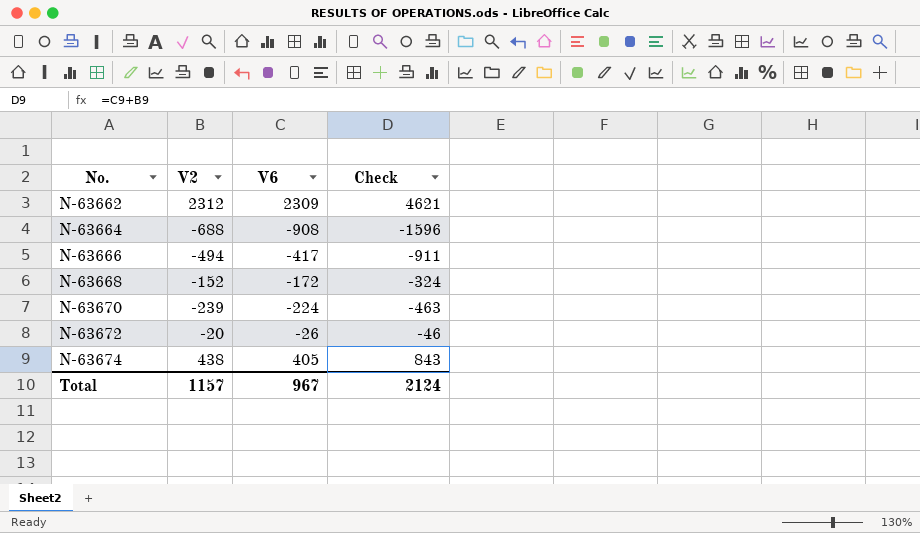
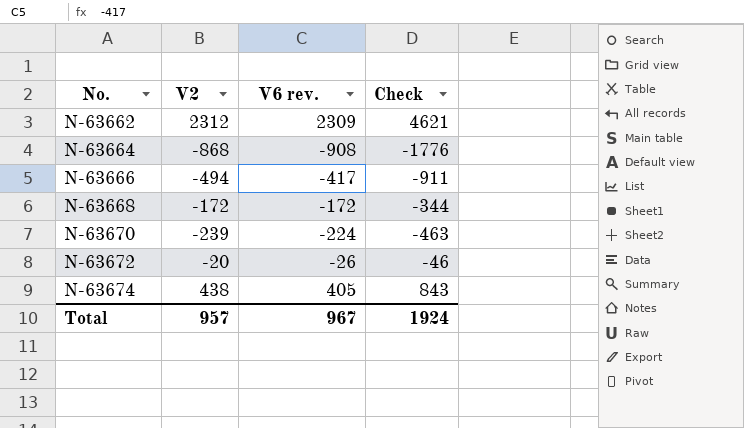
column name: V6 -> V6 rev.
N-63664 | V2: -688 -> -868
N-63664 | Check: -1596 -> -1776
N-63668 | V2: -152 -> -172
N-63668 | Check: -324 -> -344
Total | V2: 1157 -> 957
Total | Check: 2124 -> 1924

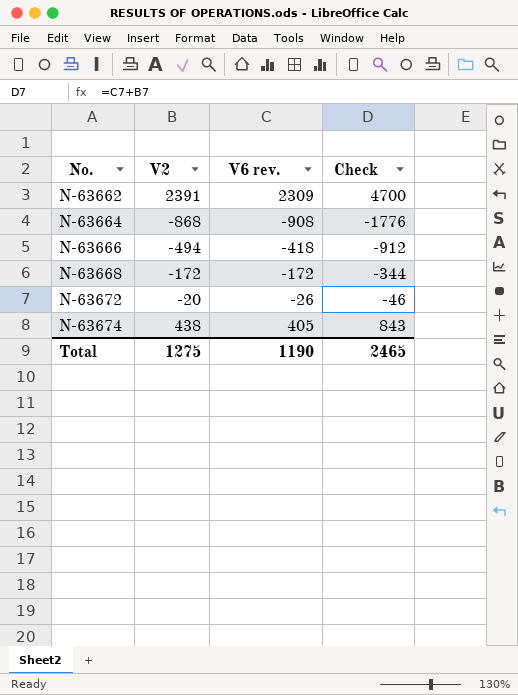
row N-63670: -239 | -224 | -463 -> none
N-63662 | V2: 2312 -> 2391
N-63662 | Check: 4621 -> 4700
N-63666 | V6 rev.: -417 -> -418
N-63666 | Check: -911 -> -912
Total | V2: 957 -> 1275
Total | V6 rev.: 967 -> 1190
Total | Check: 1924 -> 2465

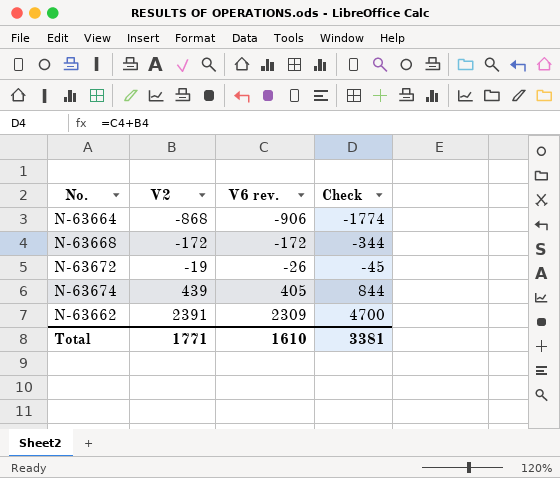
row order: No. ascending -> V2 ascending
row N-63666: -494 | -418 | -912 -> none
N-63664 | V6 rev.: -908 -> -906
N-63664 | Check: -1776 -> -1774
N-63672 | V2: -20 -> -19
N-63672 | Check: -46 -> -45
N-63674 | V2: 438 -> 439
N-63674 | Check: 843 -> 844
Total | V2: 1275 -> 1771
Total | V6 rev.: 1190 -> 1610
Total | Check: 2465 -> 3381

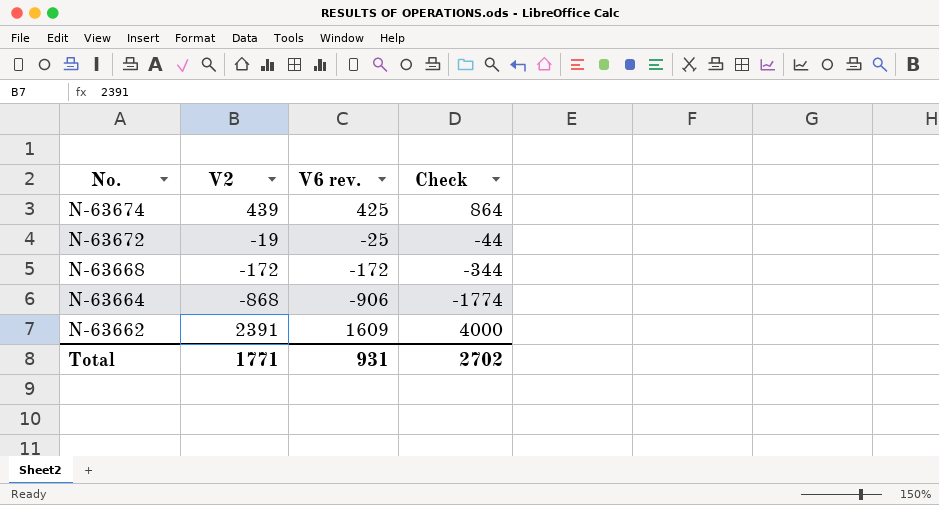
row order: V2 ascending -> No. descending
N-63674 | V6 rev.: 405 -> 425
N-63674 | Check: 844 -> 864
N-63672 | V6 rev.: -26 -> -25
N-63672 | Check: -45 -> -44
N-63662 | V6 rev.: 2309 -> 1609
N-63662 | Check: 4700 -> 4000
Total | V6 rev.: 1610 -> 931
Total | Check: 3381 -> 2702

